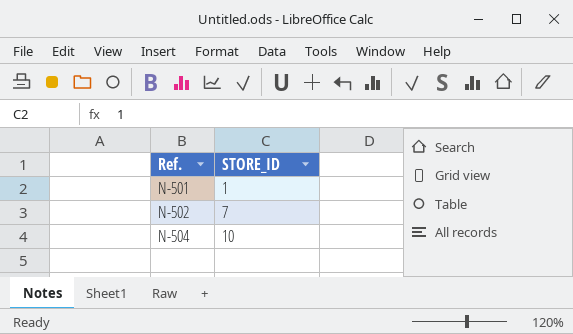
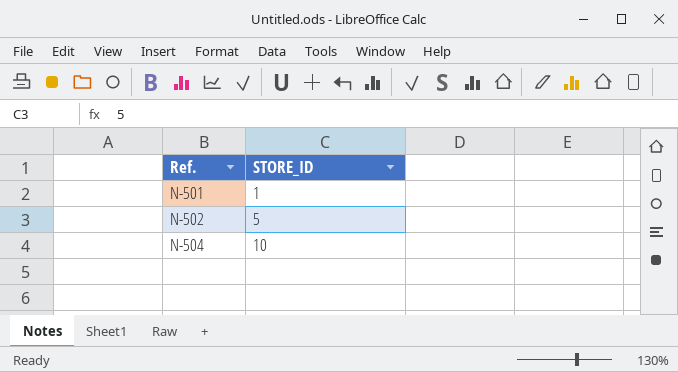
N-502 | STORE_ID: 7 -> 5

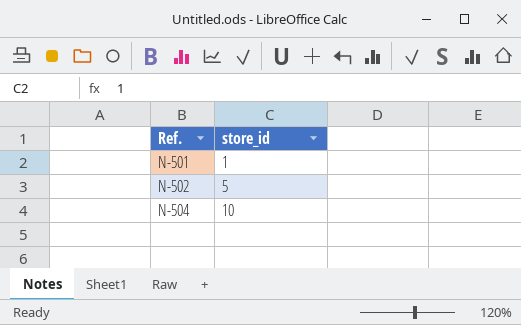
column name: STORE_ID -> store_id

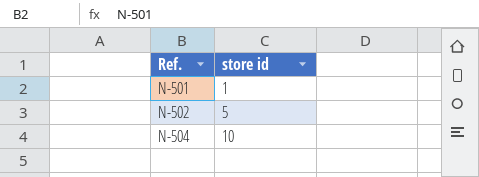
column name: store_id -> store id

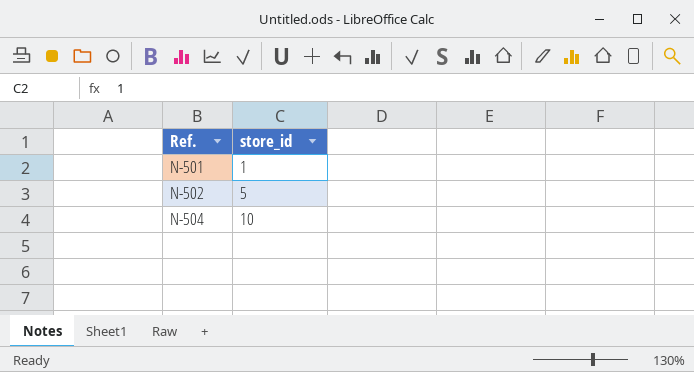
column name: store id -> store_id

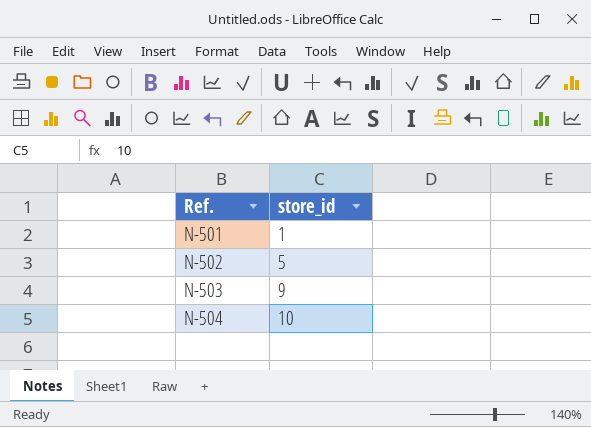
row N-503: none -> 9

